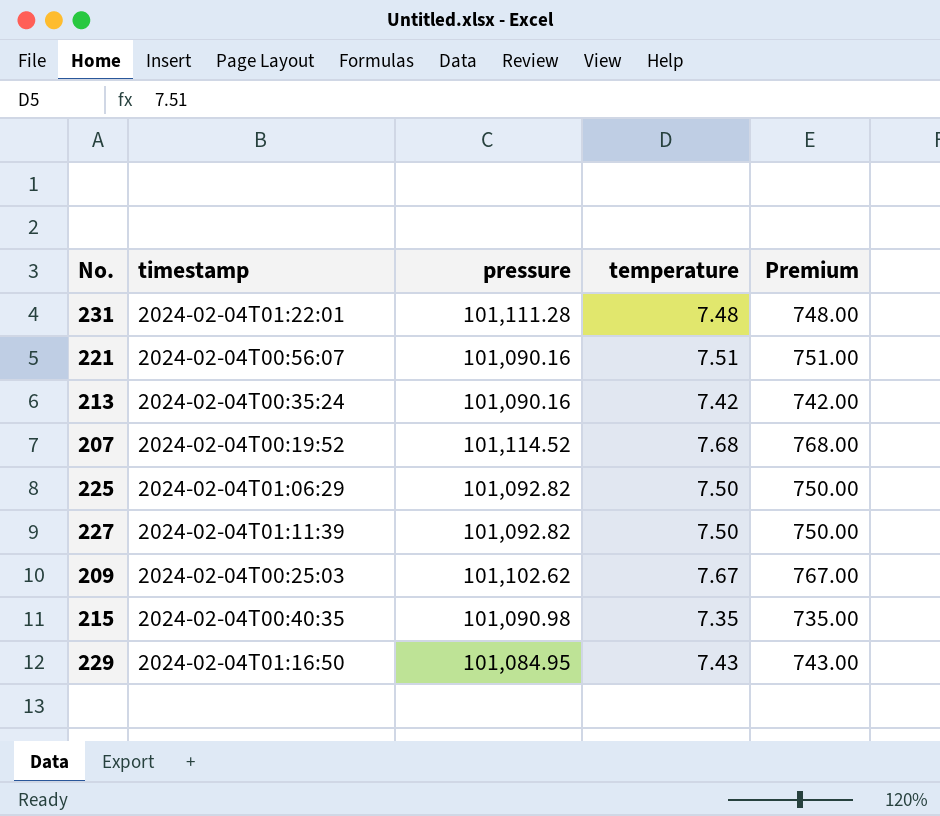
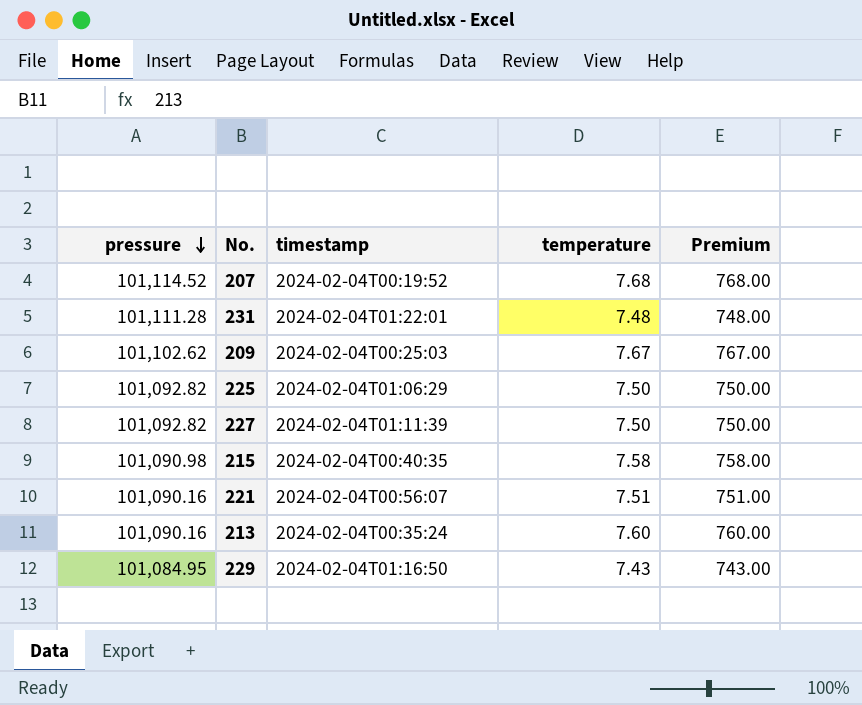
row order: none -> pressure descending
column pressure | position: 3 -> 1
215 | temperature: 7.35 -> 7.58
215 | Premium: 735.00 -> 758.00
213 | temperature: 7.42 -> 7.60
213 | Premium: 742.00 -> 760.00

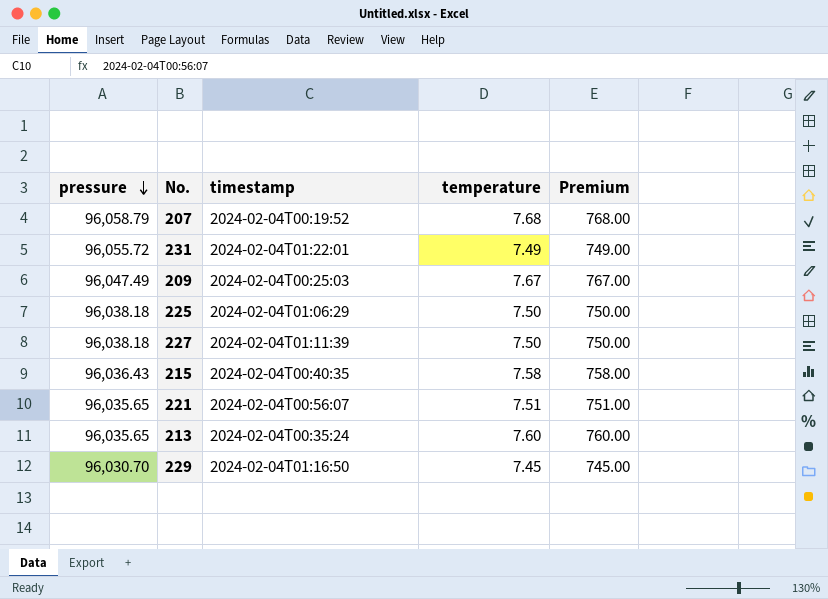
207 | pressure: 101,114.52 -> 96,058.79
231 | pressure: 101,111.28 -> 96,055.72
231 | temperature: 7.48 -> 7.49
231 | Premium: 748.00 -> 749.00
209 | pressure: 101,102.62 -> 96,047.49
225 | pressure: 101,092.82 -> 96,038.18
227 | pressure: 101,092.82 -> 96,038.18
215 | pressure: 101,090.98 -> 96,036.43
221 | pressure: 101,090.16 -> 96,035.65
213 | pressure: 101,090.16 -> 96,035.65
229 | pressure: 101,084.95 -> 96,030.70
229 | temperature: 7.43 -> 7.45
229 | Premium: 743.00 -> 745.00

